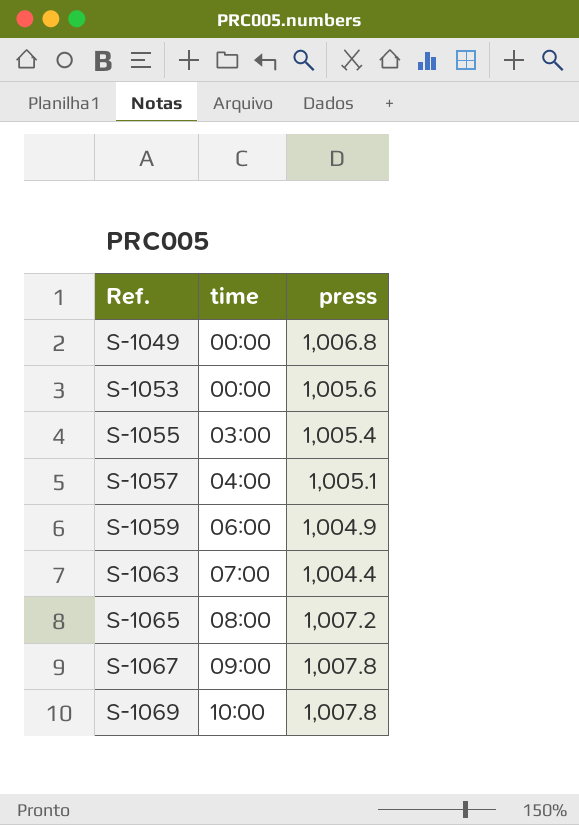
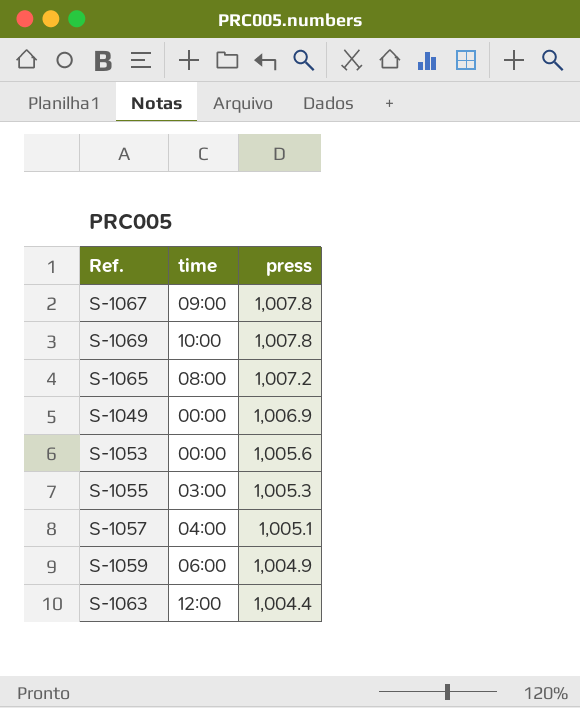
row order: Ref. ascending -> press descending
S-1049 | press: 1,006.8 -> 1,006.9
S-1055 | press: 1,005.4 -> 1,005.3
S-1063 | time: 07:00 -> 12:00

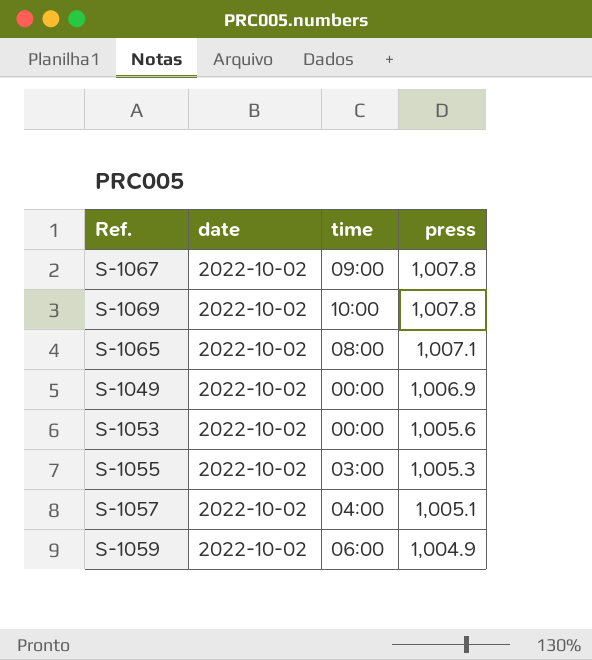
column date | position: none -> 2
row S-1063: 12:00 | 1,004.4 -> none
S-1065 | press: 1,007.2 -> 1,007.1

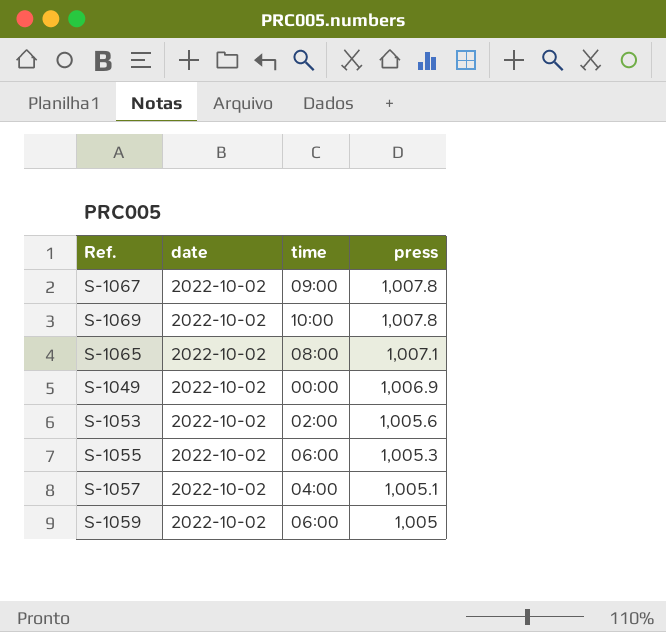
S-1053 | time: 00:00 -> 02:00
S-1055 | time: 03:00 -> 06:00
S-1059 | press: 1,004.9 -> 1,005

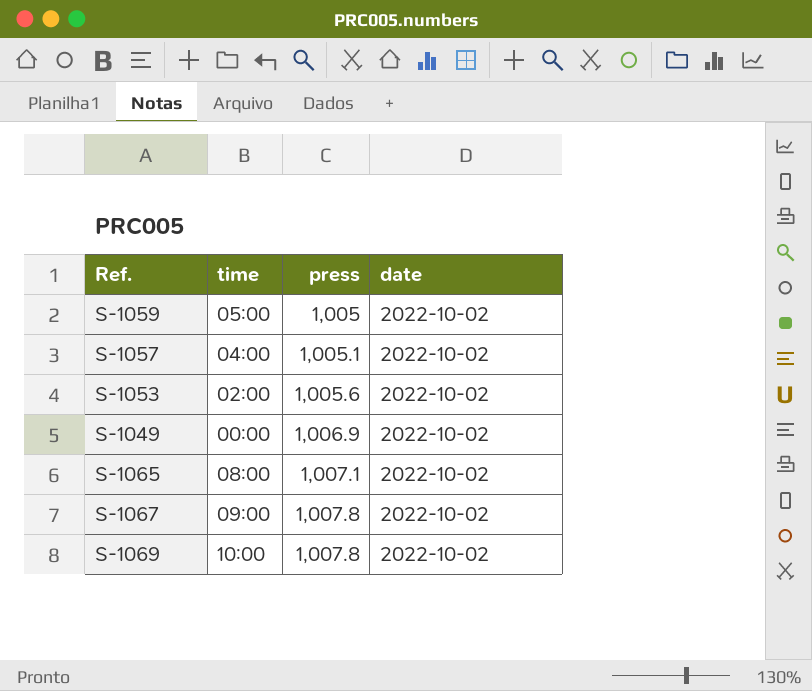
row order: press descending -> press ascending
column date | position: 2 -> 4
row S-1055: 2022-10-02 | 06:00 | 1,005.3 -> none
S-1059 | time: 06:00 -> 05:00

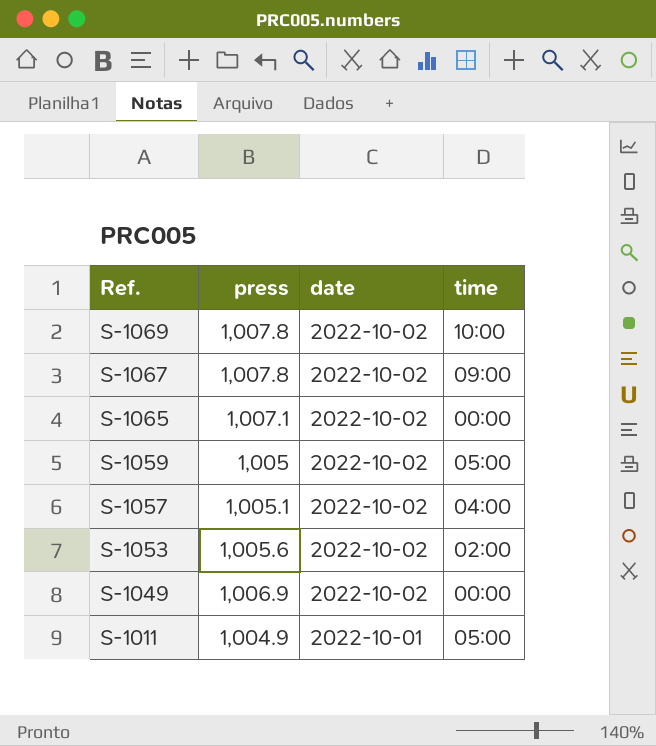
row order: press ascending -> Ref. descending
column time | position: 2 -> 4
S-1065 | time: 08:00 -> 00:00
row S-1011: none -> 1,004.9 | 2022-10-01 | 05:00

